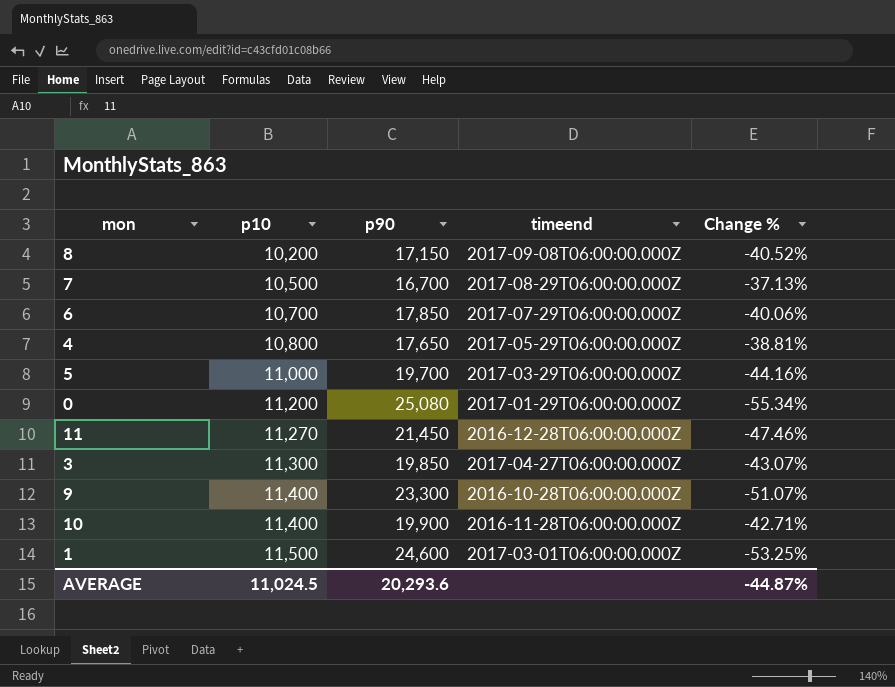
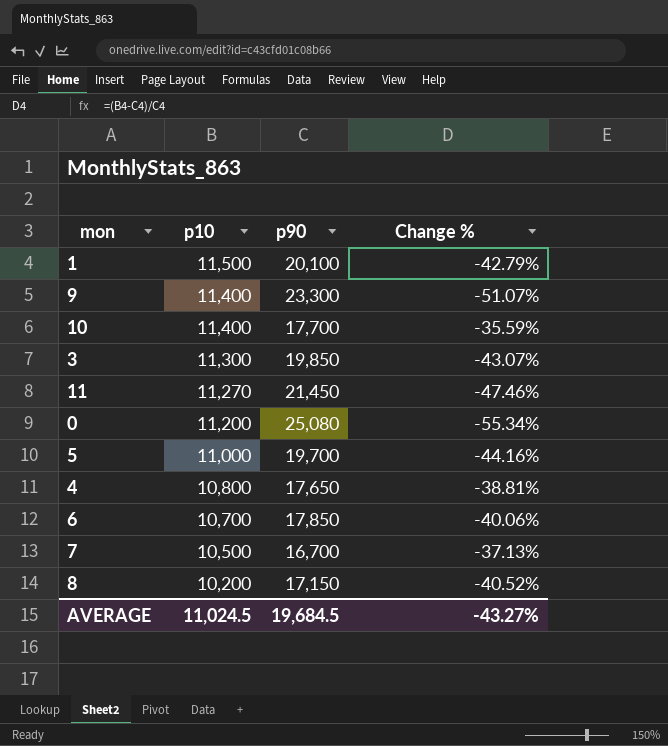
row order: p10 ascending -> p10 descending
column timeend | position: 4 -> none
1 | p90: 24,600 -> 20,100
1 | Change %: -53.25% -> -42.79%
10 | p90: 19,900 -> 17,700
10 | Change %: -42.71% -> -35.59%
AVERAGE | p90: 20,293.6 -> 19,684.5
AVERAGE | Change %: -44.87% -> -43.27%

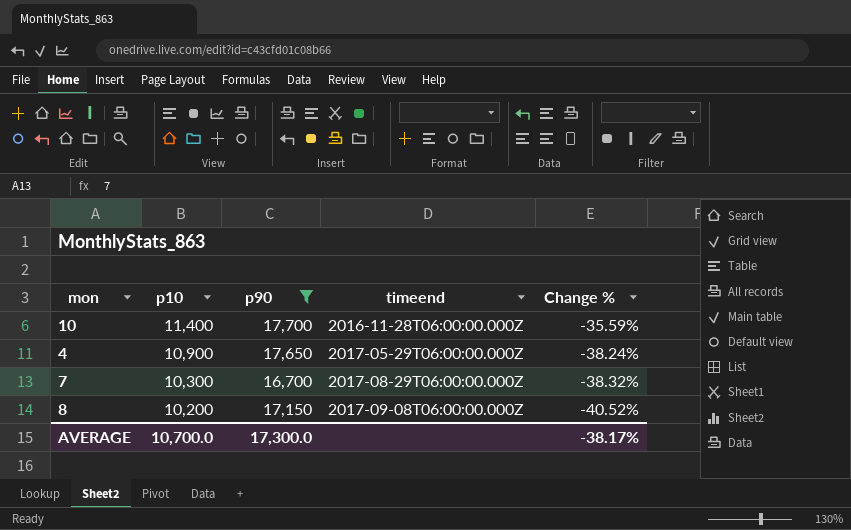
filter: none -> p90 <= 17,700
column timeend | position: none -> 4
4 | p10: 10,800 -> 10,900
4 | Change %: -38.81% -> -38.24%
7 | p10: 10,500 -> 10,300
7 | Change %: -37.13% -> -38.32%
AVERAGE | p10: 11,024.5 -> 10,700.0
AVERAGE | p90: 19,684.5 -> 17,300.0
AVERAGE | Change %: -43.27% -> -38.17%

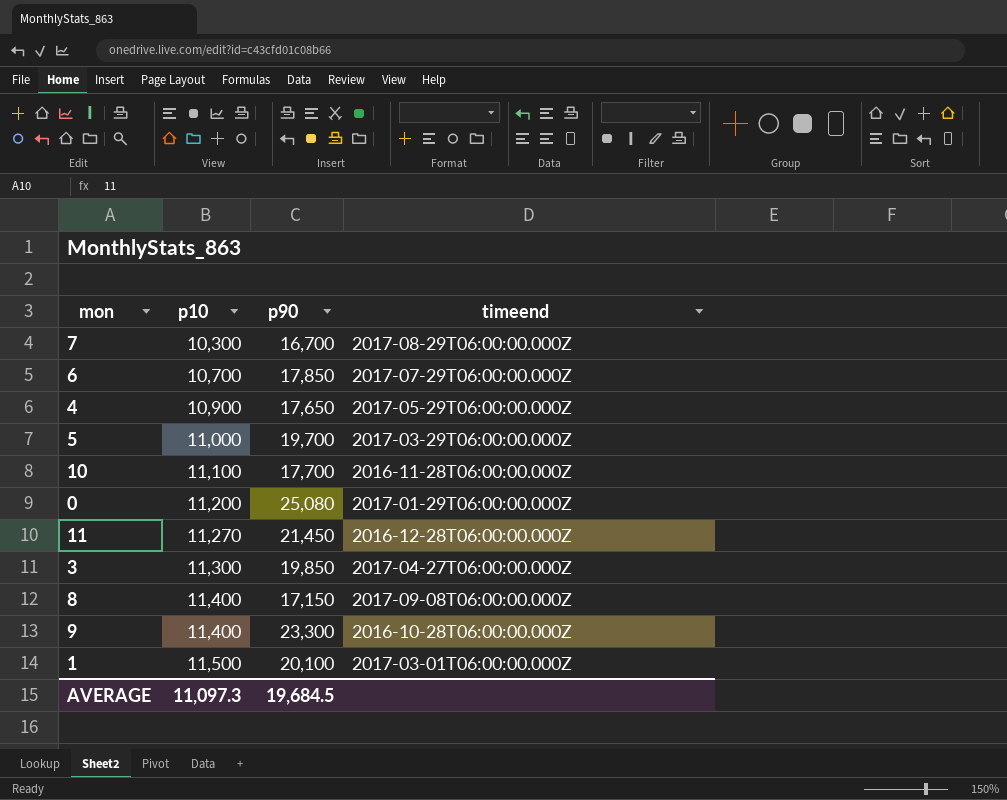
filter: p90 <= 17,700 -> none
row order: p10 descending -> p10 ascending
column Change % | formula: ([p10] - [p90]) / [p90] -> none
10 | p10: 11,400 -> 11,100
8 | p10: 10,200 -> 11,400
AVERAGE | p10: 10,700.0 -> 11,097.3
AVERAGE | p90: 17,300.0 -> 19,684.5

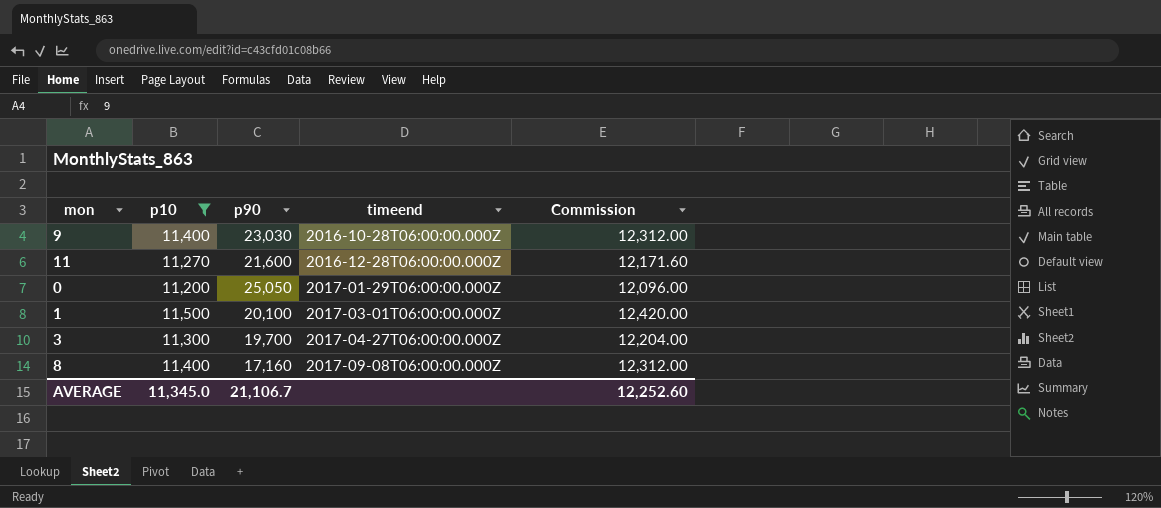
filter: none -> p10 >= 11,200
row order: p10 ascending -> timeend ascending
column Commission | formula: none -> [p10] * 1.08
9 | p90: 23,300 -> 23,030
11 | p90: 21,450 -> 21,600
0 | p90: 25,080 -> 25,050
3 | p90: 19,850 -> 19,700
8 | p90: 17,150 -> 17,160
AVERAGE | p10: 11,097.3 -> 11,345.0
AVERAGE | p90: 19,684.5 -> 21,106.7

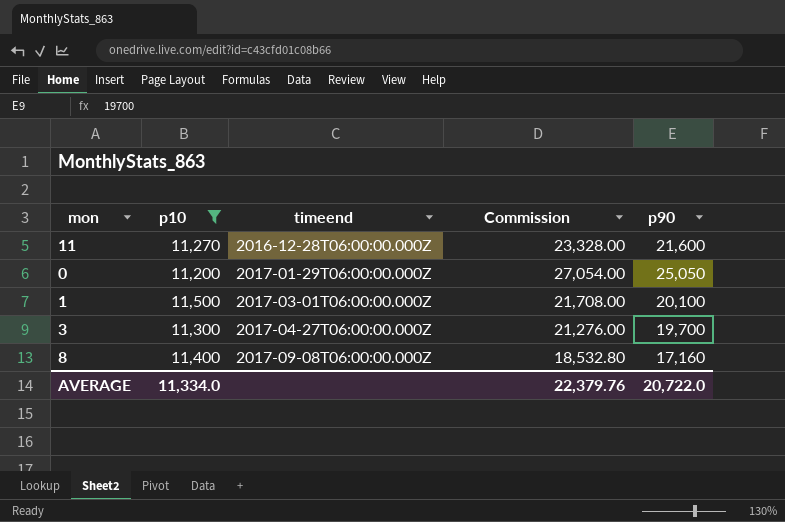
column Commission | formula: [p10] * 1.08 -> [p90] * 1.08
column p90 | position: 3 -> 5
row 9: 11,400 | 23,030 | 2016-10-28T06:00:00.000Z | 12,312.00 -> none
AVERAGE | p10: 11,345.0 -> 11,334.0
AVERAGE | Commission: 12,252.60 -> 22,379.76
AVERAGE | p90: 21,106.7 -> 20,722.0

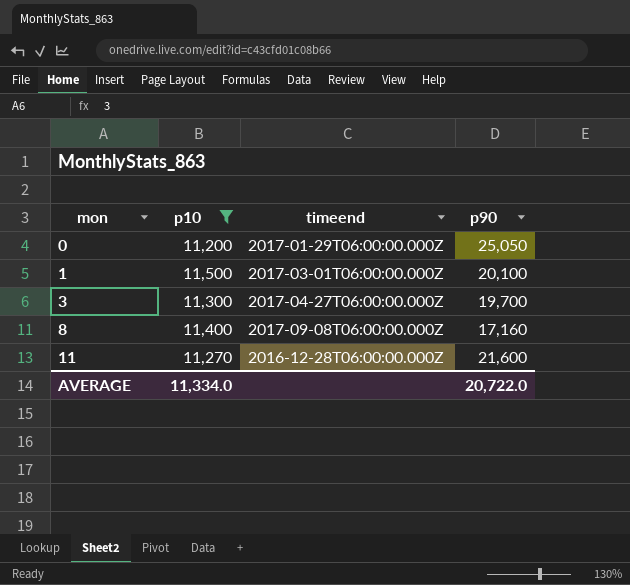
row order: timeend ascending -> mon ascending
column Commission | formula: [p90] * 1.08 -> none

